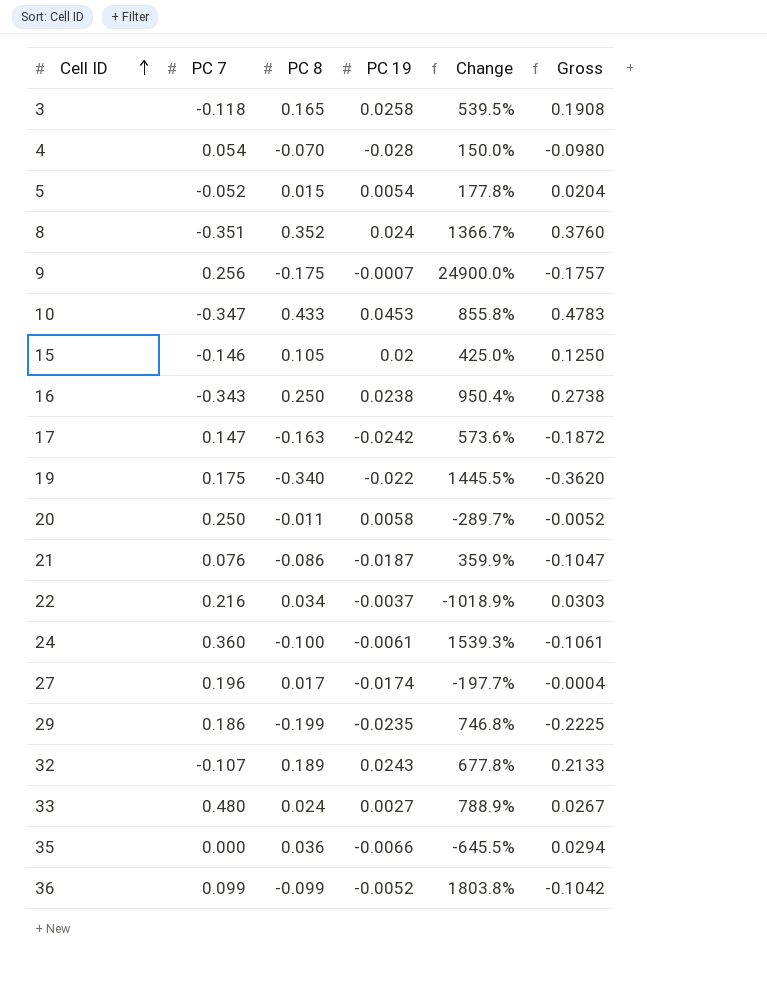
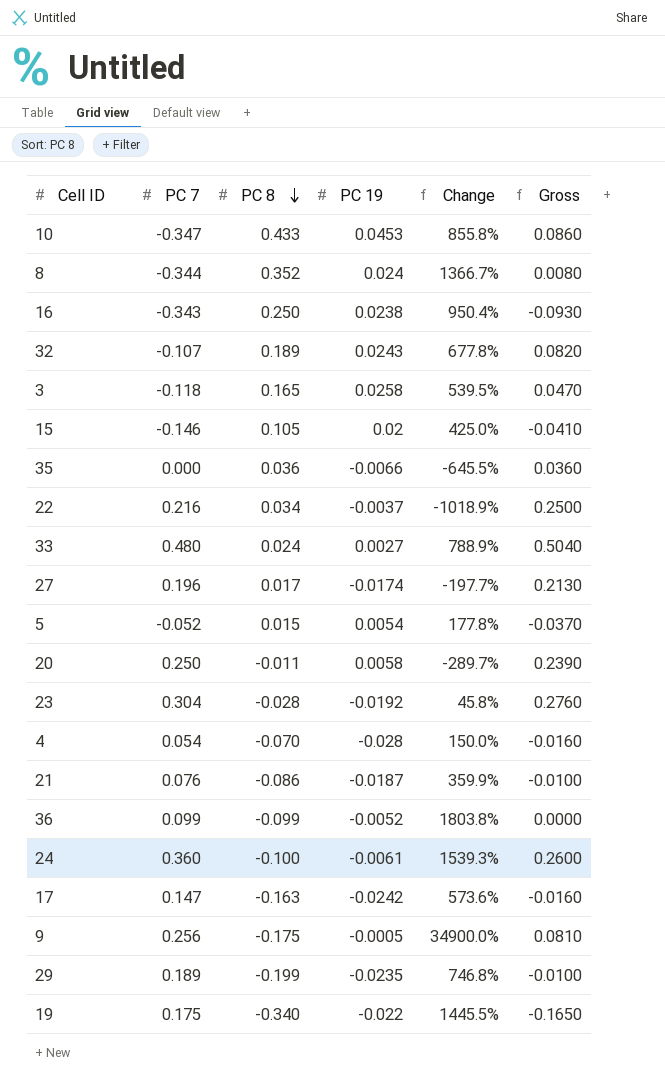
row order: Cell ID ascending -> PC 8 descending
column Gross | formula: [PC 8] + [PC 19] -> [PC 7] + [PC 8]
8 | PC 7: -0.351 -> -0.344
row 23: none -> 0.304 | -0.028 | -0.0192 | 45.8% | 0.2760
9 | PC 19: -0.0007 -> -0.0005
9 | Change: 24900.0% -> 34900.0%
29 | PC 7: 0.186 -> 0.189

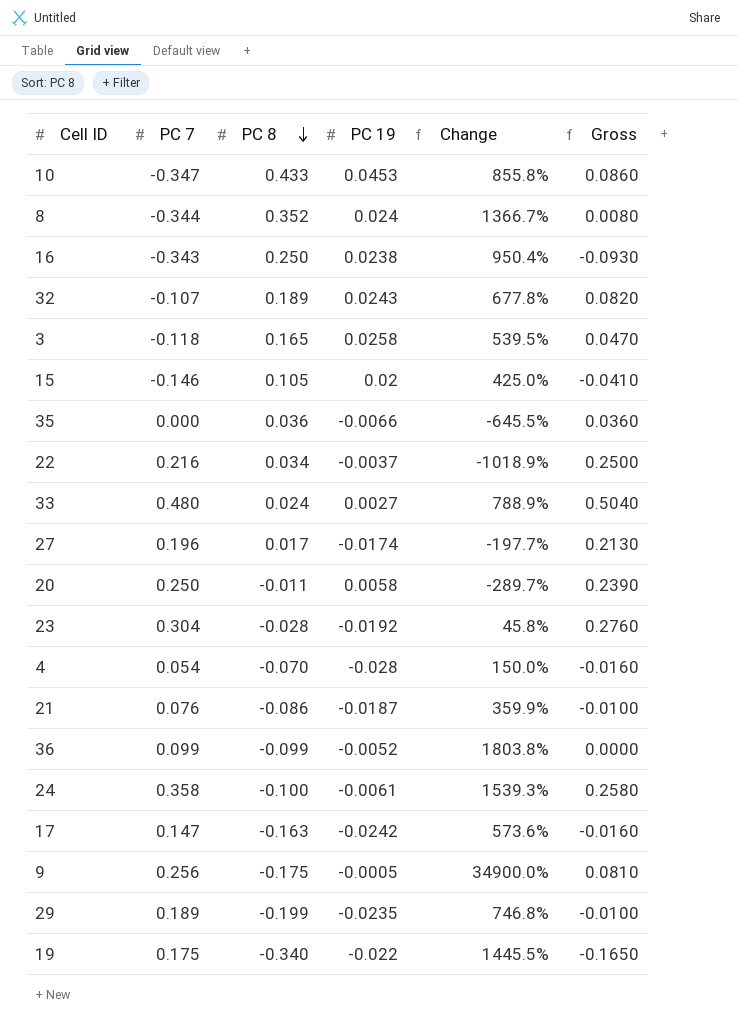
row 5: -0.052 | 0.015 | 0.0054 | 177.8% | -0.0370 -> none
24 | PC 7: 0.360 -> 0.358
24 | Gross: 0.2600 -> 0.2580

